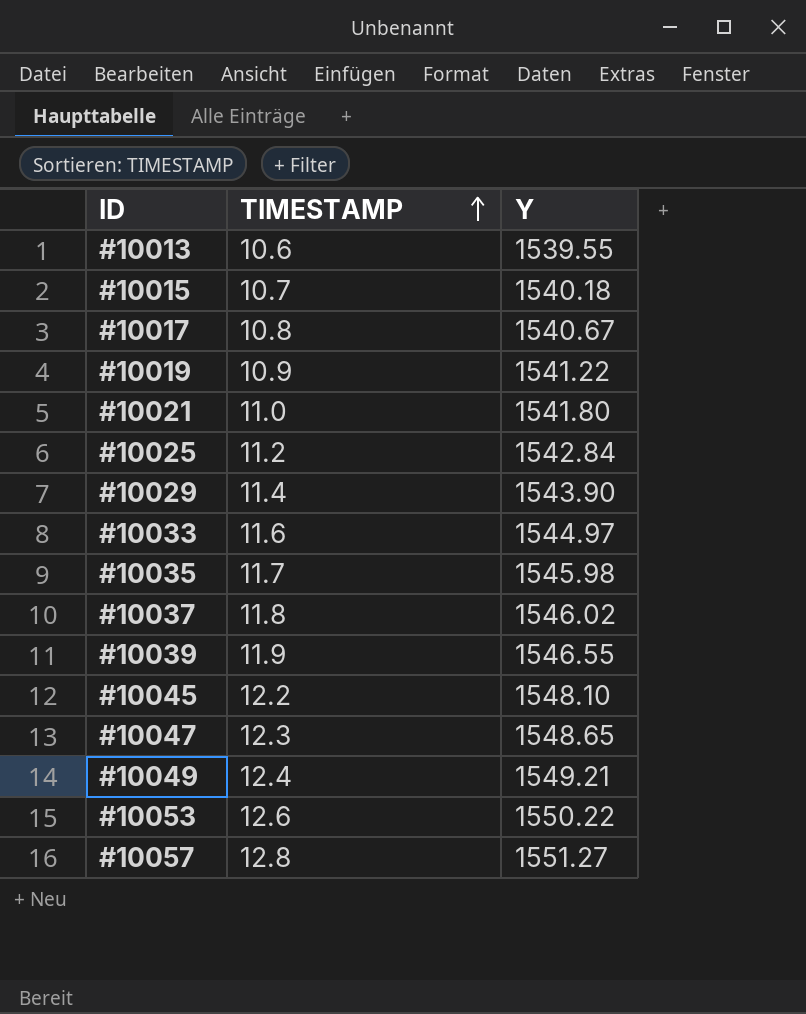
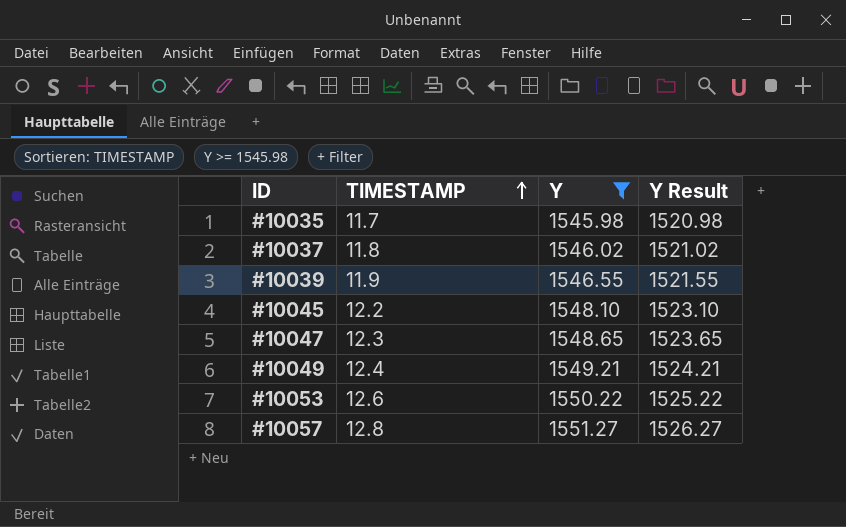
filter: none -> Y >= 1545.98
column Y Result | formula: none -> [Y] - 25

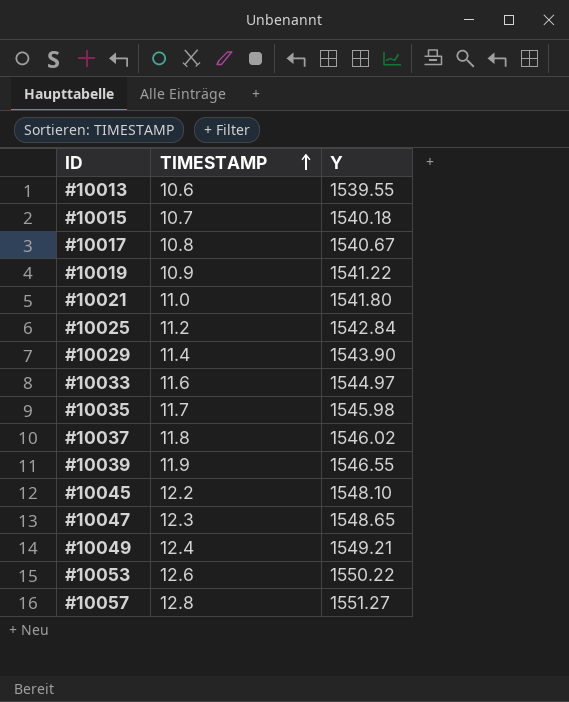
filter: Y >= 1545.98 -> none
column Y Result | formula: [Y] - 25 -> none

